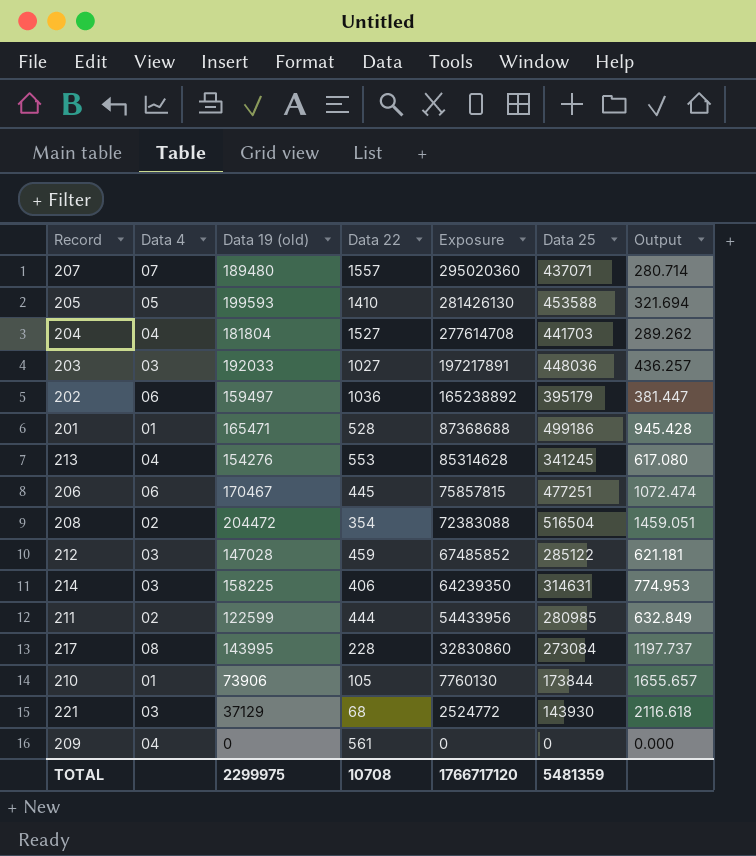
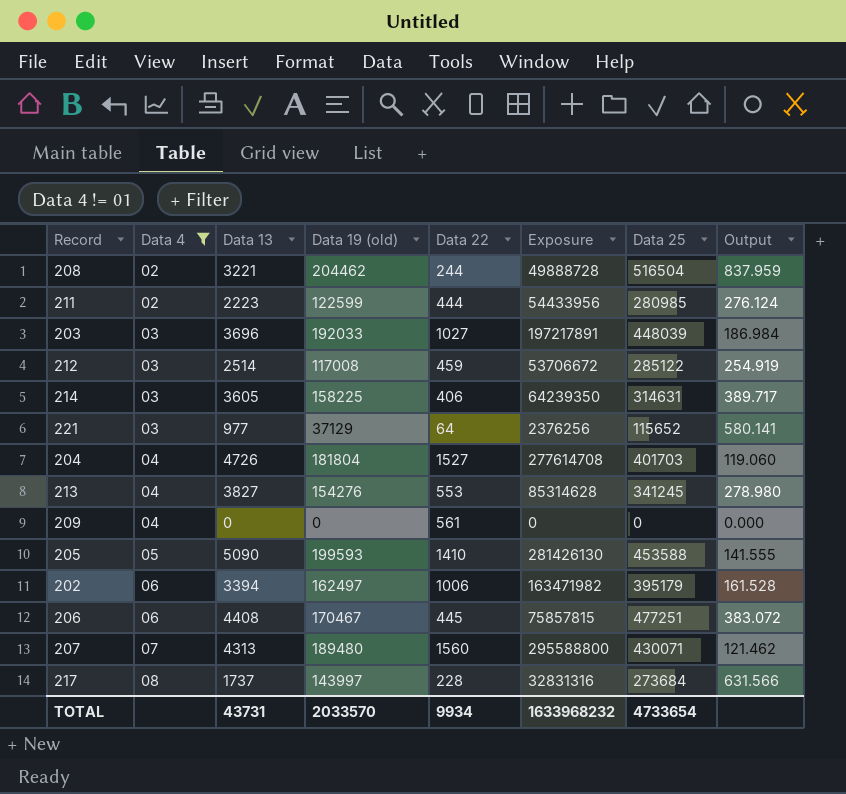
filter: none -> Data 4 != 01
row order: Exposure descending -> Data 4 ascending
column Data 13 | position: none -> 3
column Output | formula: [Data 25] / [Data 22] -> [Data 19 (old)] / [Data 22]
208 | Data 19 (old): 204472 -> 204462
208 | Data 22: 354 -> 244
208 | Exposure: 72383088 -> 49888728
203 | Data 25: 448036 -> 448039
212 | Data 19 (old): 147028 -> 117008
212 | Exposure: 67485852 -> 53706672
221 | Data 22: 68 -> 64
221 | Exposure: 2524772 -> 2376256
221 | Data 25: 143930 -> 115652
204 | Data 25: 441703 -> 401703
202 | Data 19 (old): 159497 -> 162497
202 | Data 22: 1036 -> 1006
202 | Exposure: 165238892 -> 163471982
207 | Data 22: 1557 -> 1560
207 | Exposure: 295020360 -> 295588800
207 | Data 25: 437071 -> 430071
217 | Data 19 (old): 143995 -> 143997
217 | Exposure: 32830860 -> 32831316
217 | Data 25: 273084 -> 273684
TOTAL | Data 19 (old): 2299975 -> 2033570
TOTAL | Data 22: 10708 -> 9934
TOTAL | Exposure: 1766717120 -> 1633968232
TOTAL | Data 25: 5481359 -> 4733654

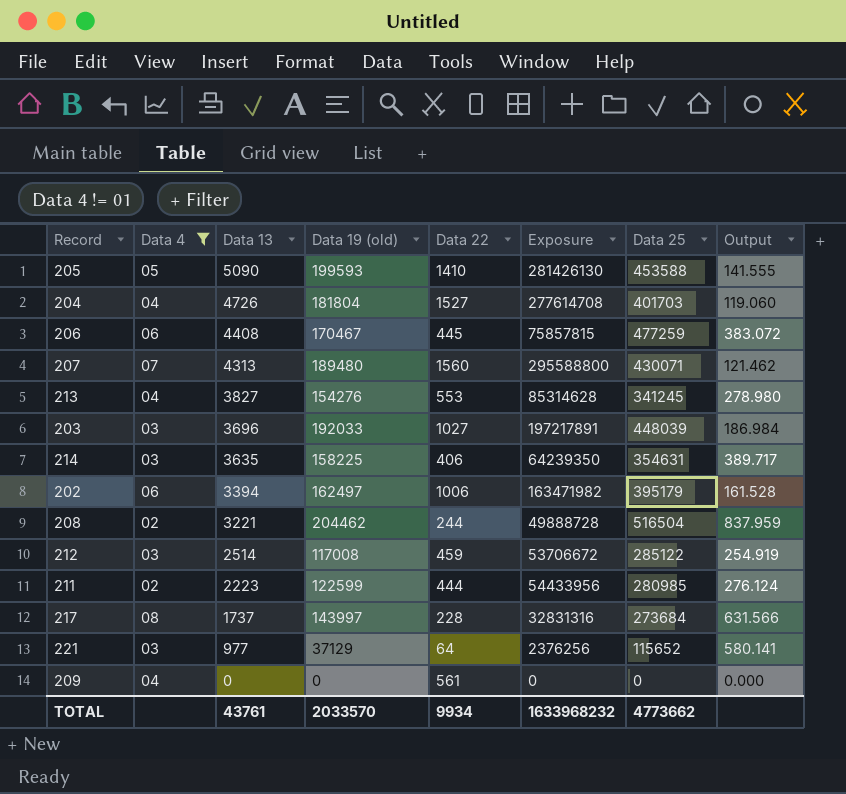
row order: Data 4 ascending -> Data 13 descending
206 | Data 25: 477251 -> 477259
214 | Data 13: 3605 -> 3635
214 | Data 25: 314631 -> 354631
TOTAL | Data 13: 43731 -> 43761
TOTAL | Data 25: 4733654 -> 4773662

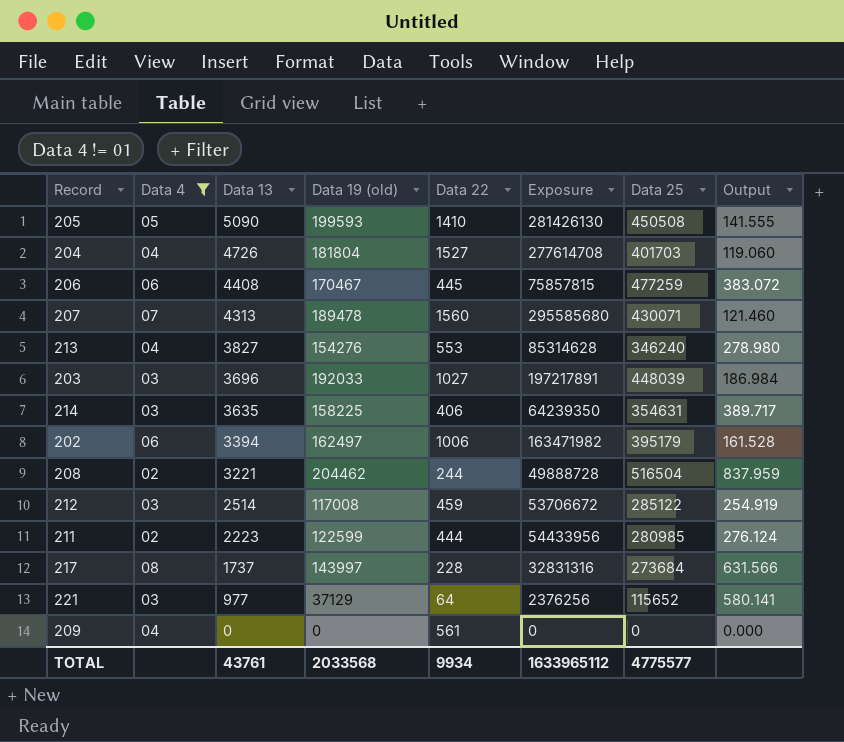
205 | Data 25: 453588 -> 450508
207 | Data 19 (old): 189480 -> 189478
207 | Exposure: 295588800 -> 295585680
207 | Output: 121.462 -> 121.460
213 | Data 25: 341245 -> 346240
TOTAL | Data 19 (old): 2033570 -> 2033568
TOTAL | Exposure: 1633968232 -> 1633965112
TOTAL | Data 25: 4773662 -> 4775577

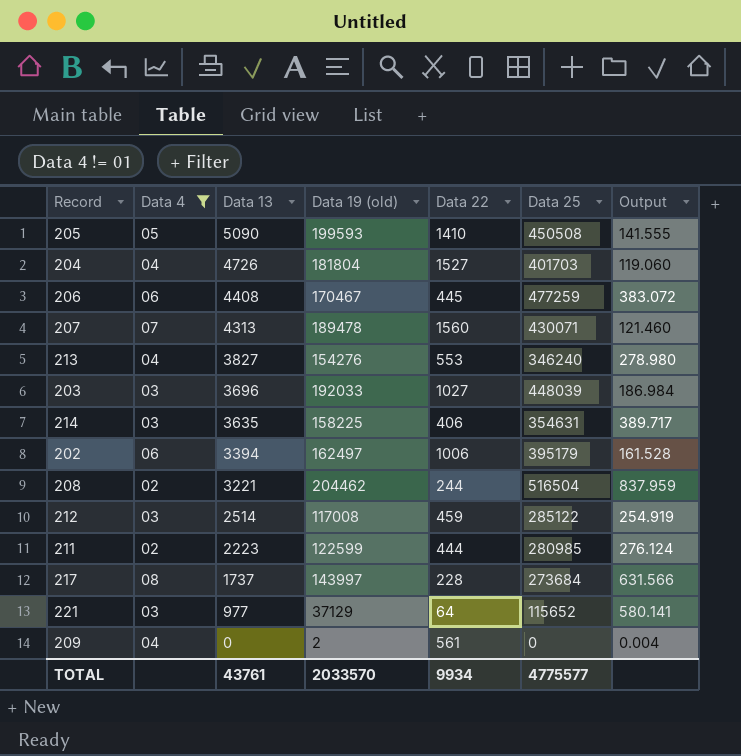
column Exposure | formula: [Data 19 (old)] * [Data 22] -> none
209 | Data 19 (old): 0 -> 2
209 | Output: 0.000 -> 0.004
TOTAL | Data 19 (old): 2033568 -> 2033570

